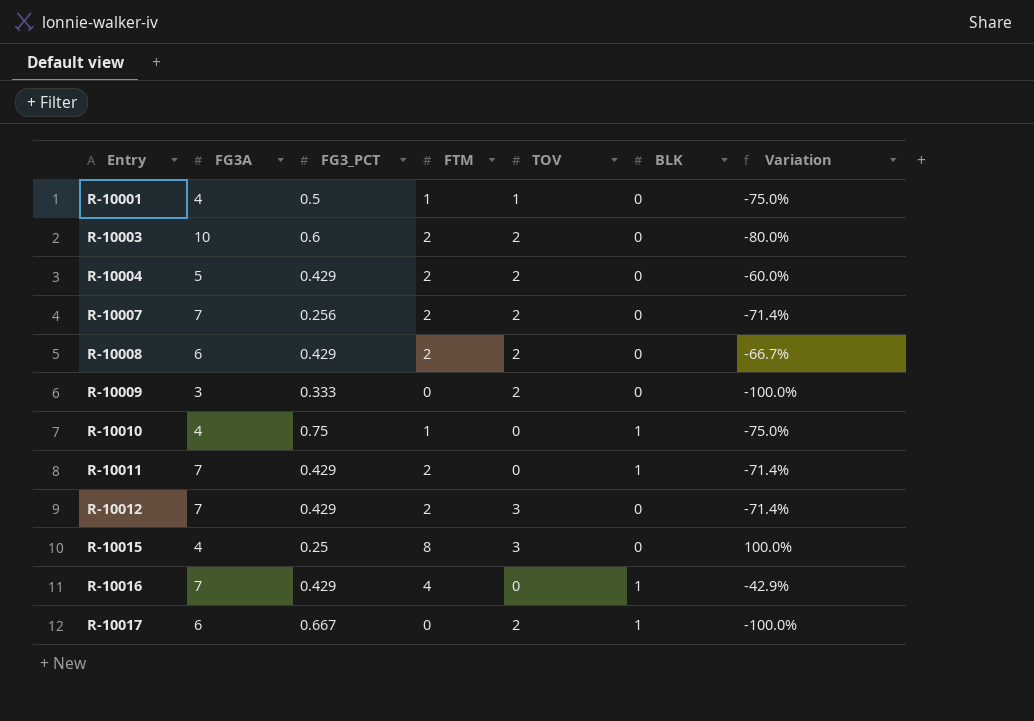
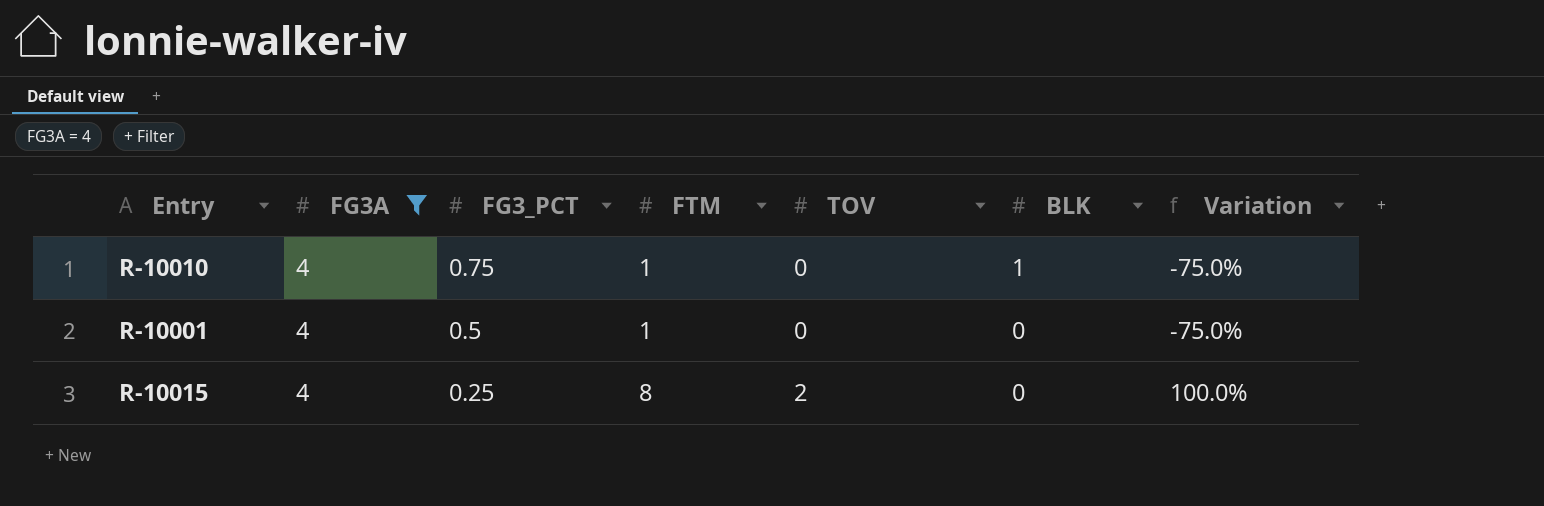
filter: none -> FG3A = 4
row order: Entry ascending -> FG3_PCT descending
R-10001 | TOV: 1 -> 0
R-10015 | TOV: 3 -> 2

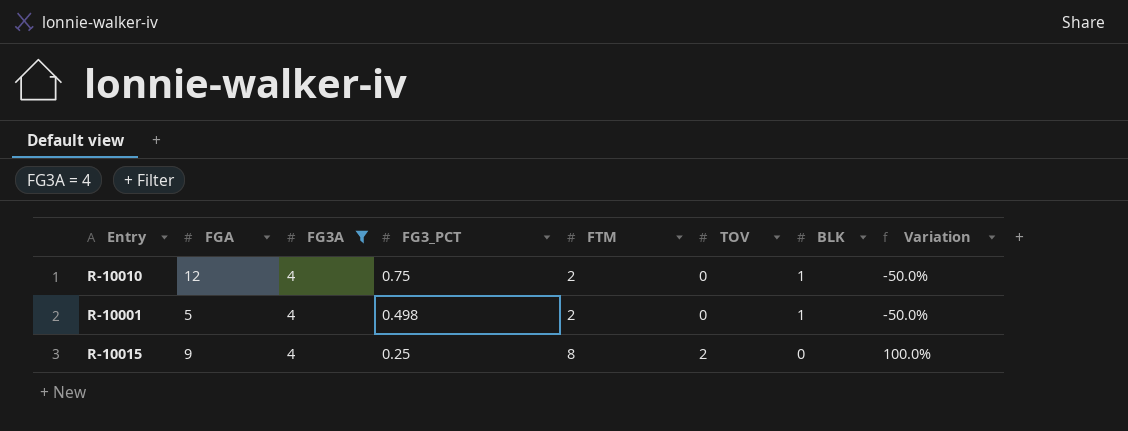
column FGA | position: none -> 2
R-10010 | FTM: 1 -> 2
R-10010 | Variation: -75.0% -> -50.0%
R-10001 | FG3_PCT: 0.5 -> 0.498
R-10001 | FTM: 1 -> 2
R-10001 | BLK: 0 -> 1
R-10001 | Variation: -75.0% -> -50.0%

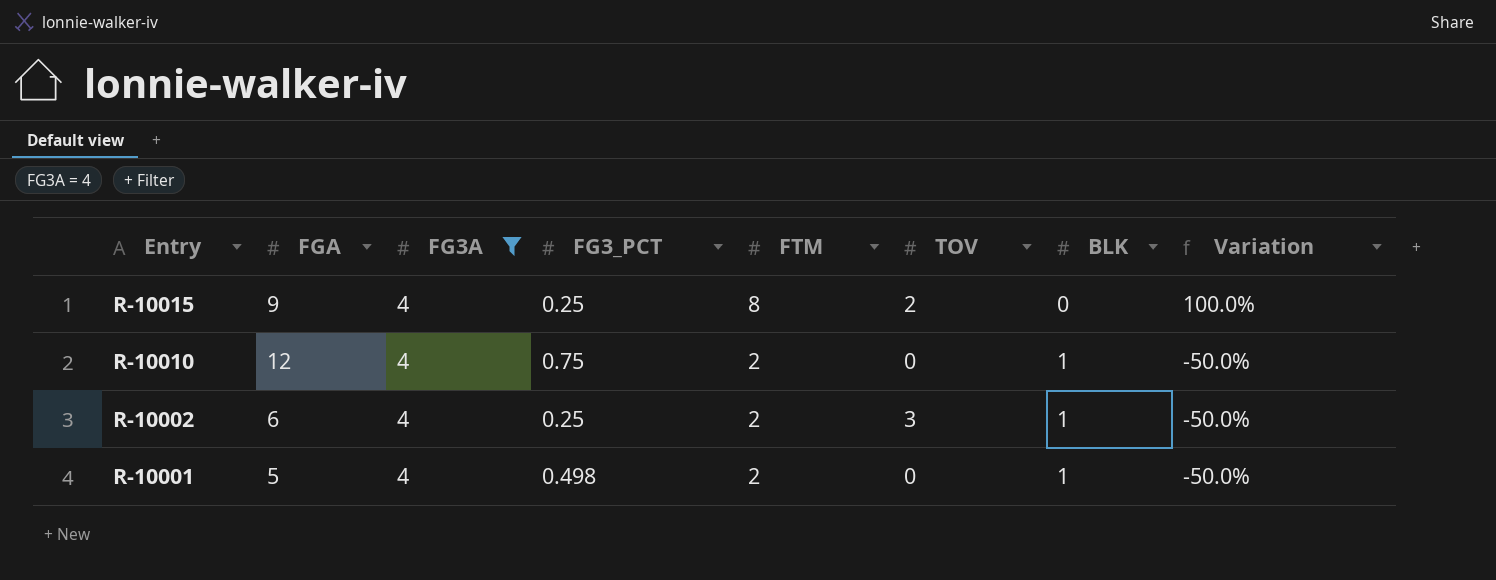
row order: FG3_PCT descending -> Entry descending
row R-10002: none -> 6 | 4 | 0.25 | 2 | 3 | 1 | -50.0%

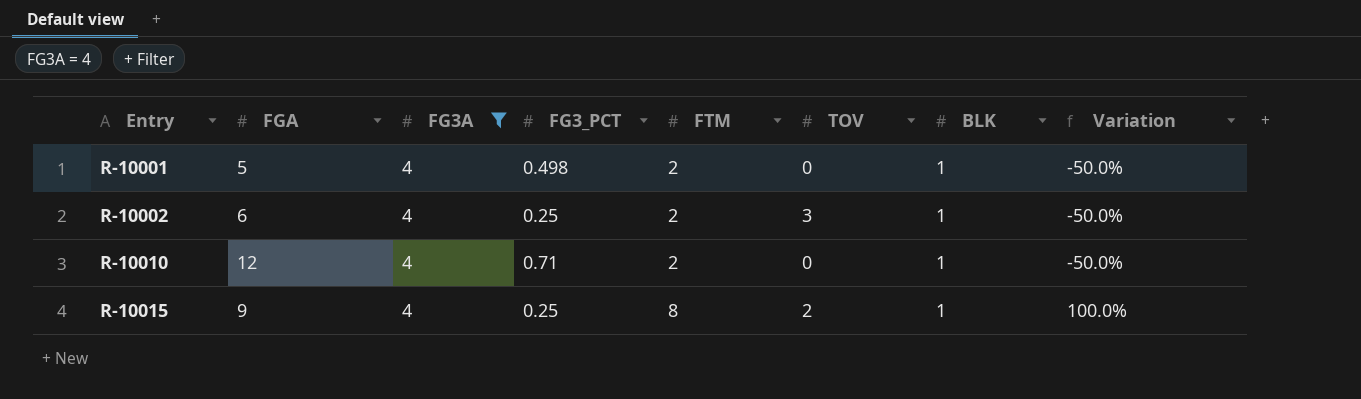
row order: Entry descending -> Entry ascending
R-10010 | FG3_PCT: 0.75 -> 0.71
R-10015 | BLK: 0 -> 1

